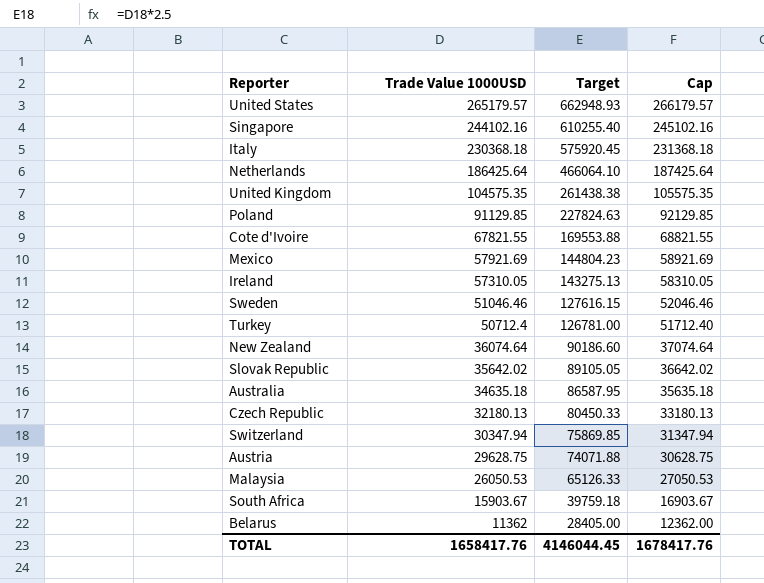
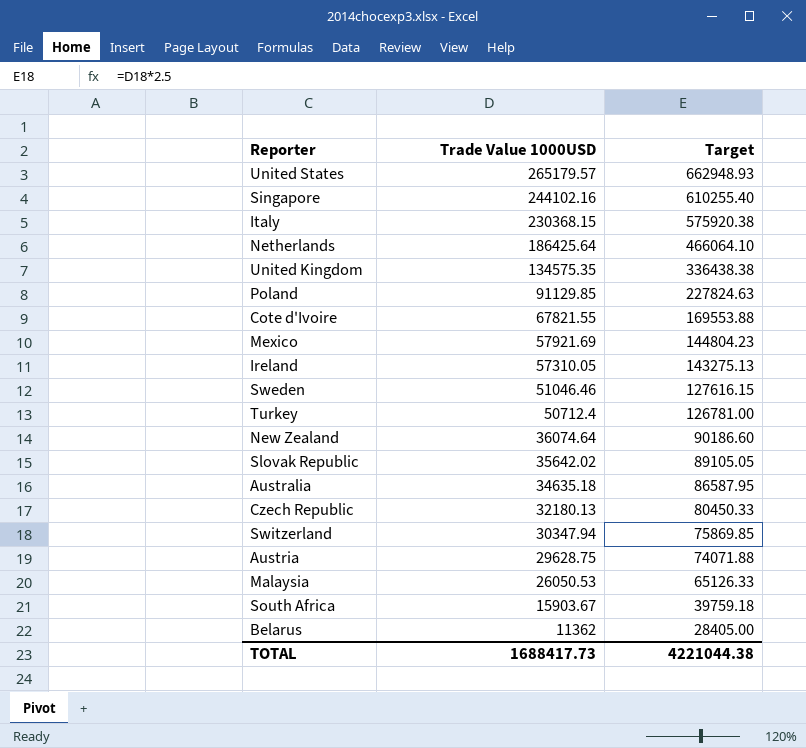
column Cap | formula: [Trade Value 1000USD] + 1000 -> none
Italy | Trade Value 1000USD: 230368.18 -> 230368.15
Italy | Target: 575920.45 -> 575920.38
United Kingdom | Trade Value 1000USD: 104575.35 -> 134575.35
United Kingdom | Target: 261438.38 -> 336438.38
TOTAL | Trade Value 1000USD: 1658417.76 -> 1688417.73
TOTAL | Target: 4146044.45 -> 4221044.38

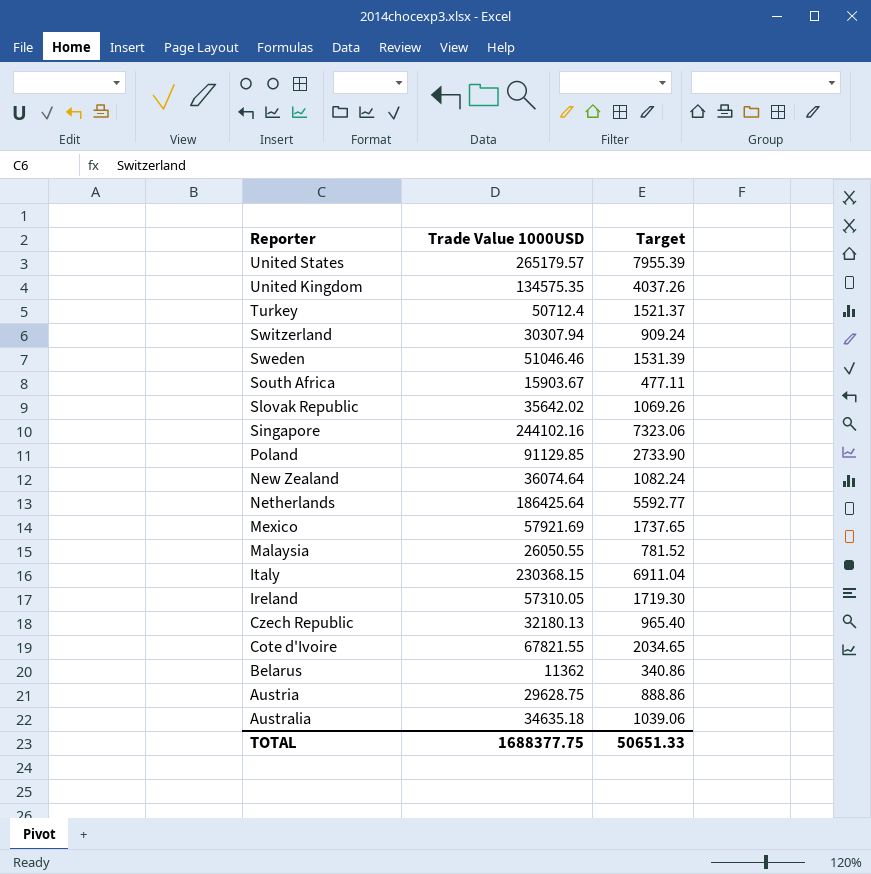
row order: Trade Value 1000USD descending -> Reporter descending
column Target | formula: [Trade Value 1000USD] * 2.5 -> [Trade Value 1000USD] * 0.03
Switzerland | Trade Value 1000USD: 30347.94 -> 30307.94
Malaysia | Trade Value 1000USD: 26050.53 -> 26050.55
TOTAL | Trade Value 1000USD: 1688417.73 -> 1688377.75
TOTAL | Target: 4221044.38 -> 50651.33

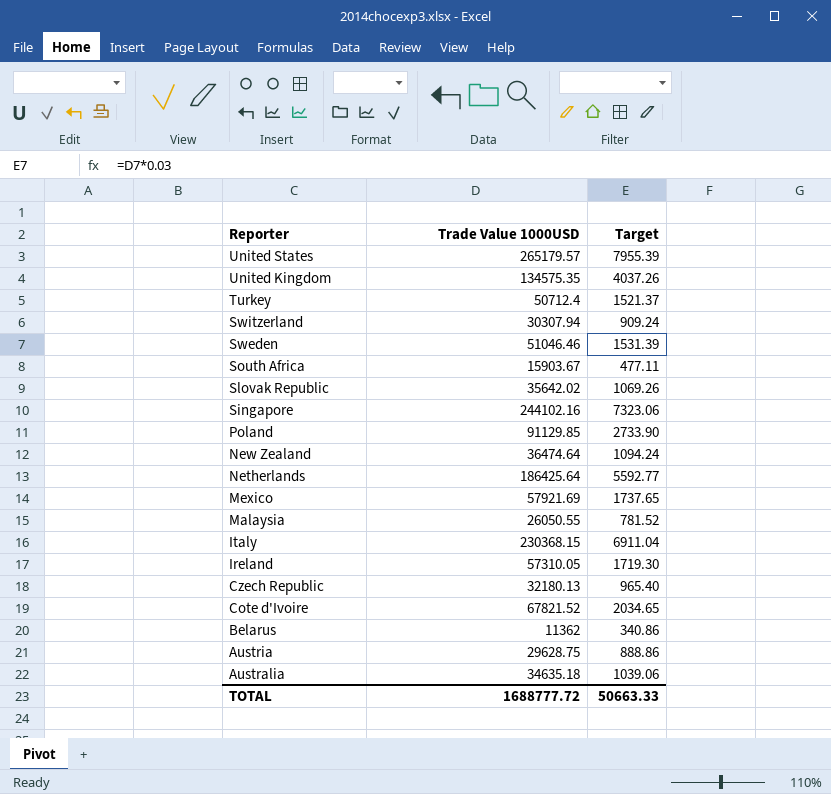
New Zealand | Trade Value 1000USD: 36074.64 -> 36474.64
New Zealand | Target: 1082.24 -> 1094.24
Cote d'Ivoire | Trade Value 1000USD: 67821.55 -> 67821.52
TOTAL | Trade Value 1000USD: 1688377.75 -> 1688777.72
TOTAL | Target: 50651.33 -> 50663.33

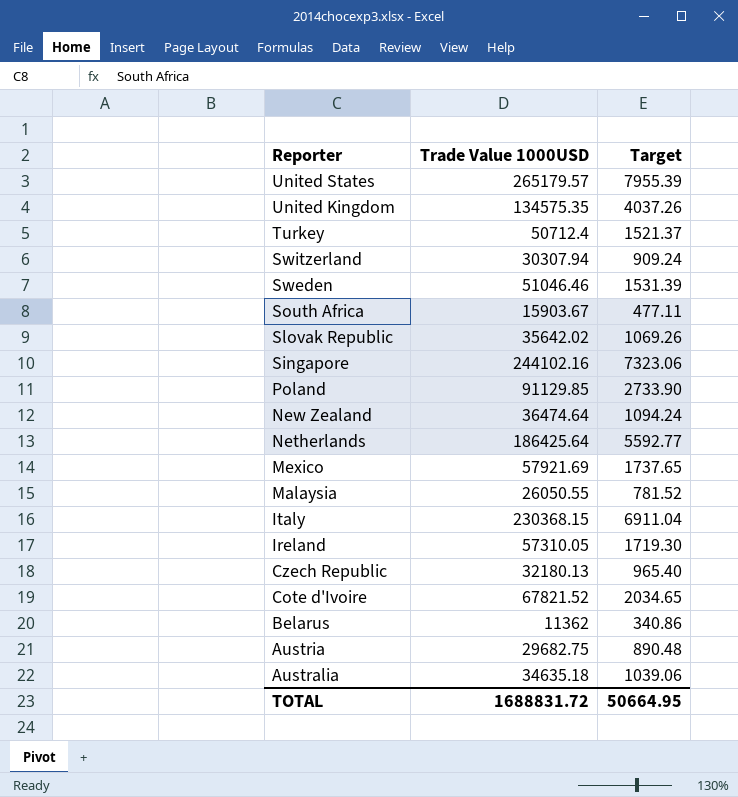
Austria | Trade Value 1000USD: 29628.75 -> 29682.75
Austria | Target: 888.86 -> 890.48
TOTAL | Trade Value 1000USD: 1688777.72 -> 1688831.72
TOTAL | Target: 50663.33 -> 50664.95

